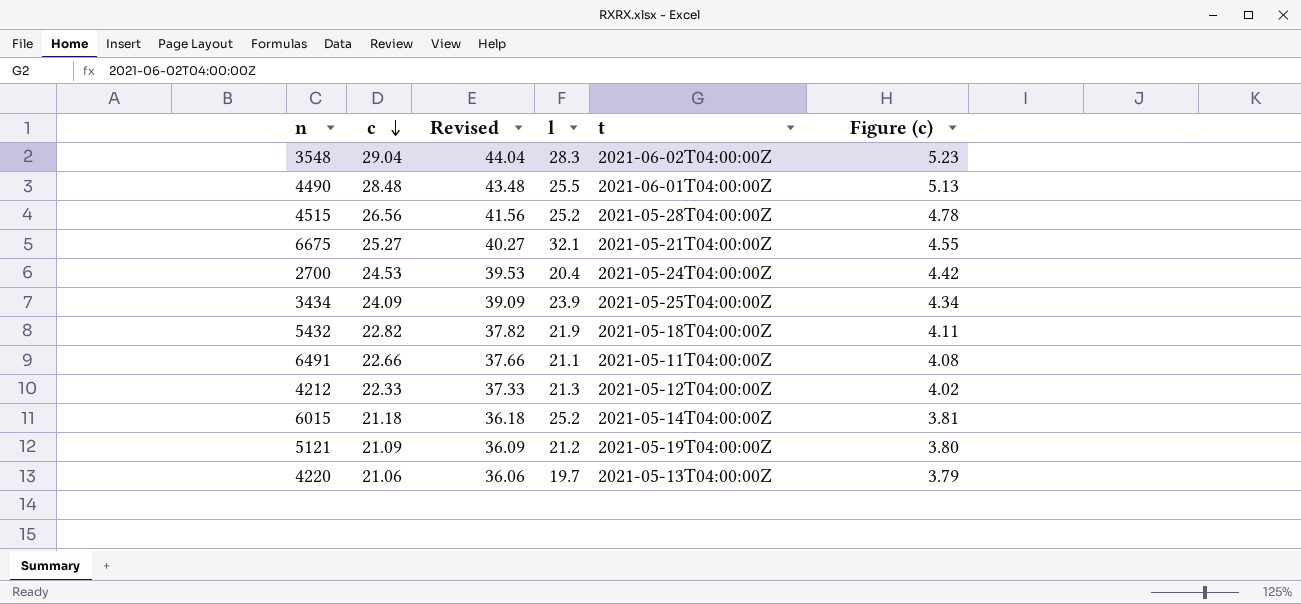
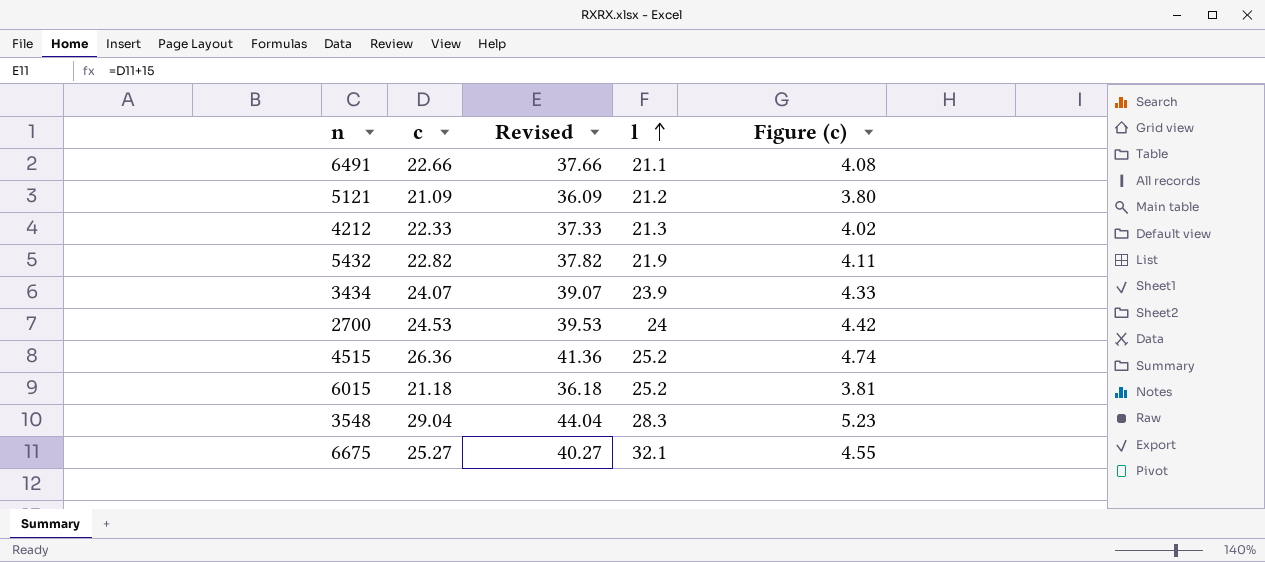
row order: c descending -> l ascending
column t | position: 5 -> none
row 4490: 28.48 | 43.48 | 25.5 | 2021-06-01T04:00:00Z | 5.13 -> none
row 4220: 21.06 | 36.06 | 19.7 | 2021-05-13T04:00:00Z | 3.79 -> none
3434 | c: 24.09 -> 24.07
3434 | Revised: 39.09 -> 39.07
3434 | Figure (c): 4.34 -> 4.33
2700 | l: 20.4 -> 24
4515 | c: 26.56 -> 26.36
4515 | Revised: 41.56 -> 41.36
4515 | Figure (c): 4.78 -> 4.74

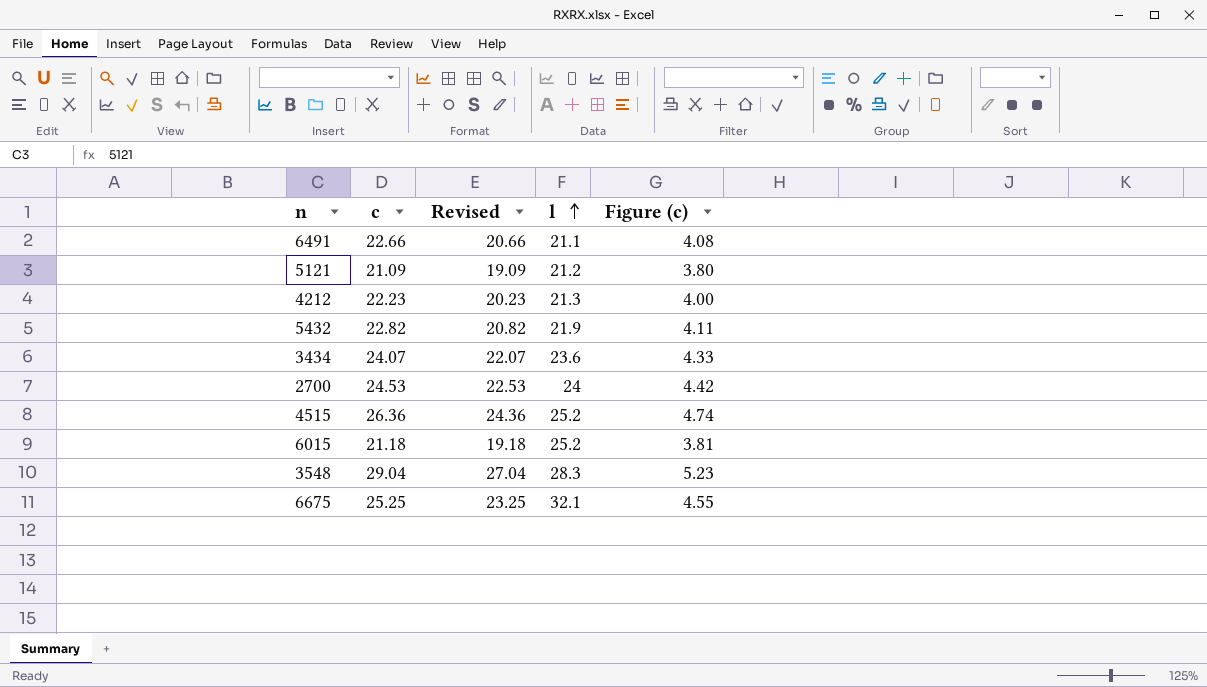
column Revised | formula: [c] + 15 -> [c] - 2
4212 | c: 22.33 -> 22.23
4212 | Figure (c): 4.02 -> 4.00
3434 | l: 23.9 -> 23.6
6675 | c: 25.27 -> 25.25

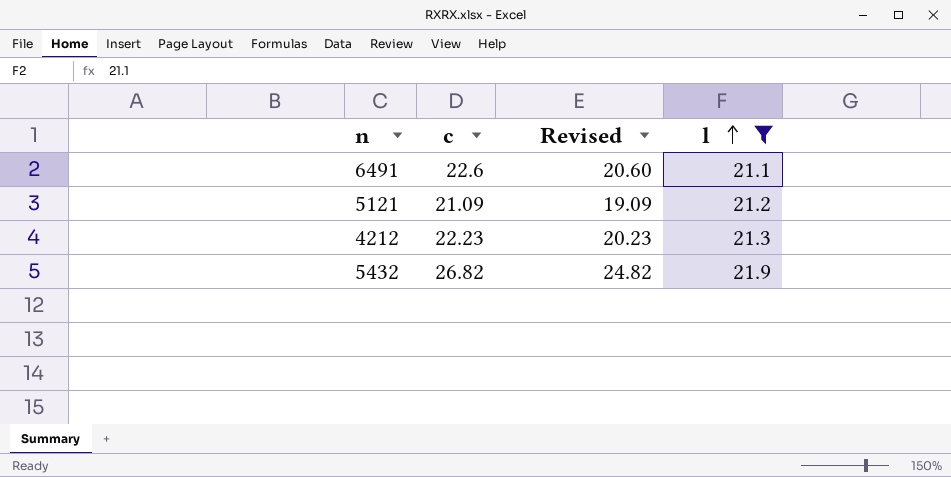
filter: none -> l <= 21.9
column Figure (c) | formula: [c] * 0.18 -> none
6491 | c: 22.66 -> 22.6
6491 | Revised: 20.66 -> 20.60
5432 | c: 22.82 -> 26.82
5432 | Revised: 20.82 -> 24.82

